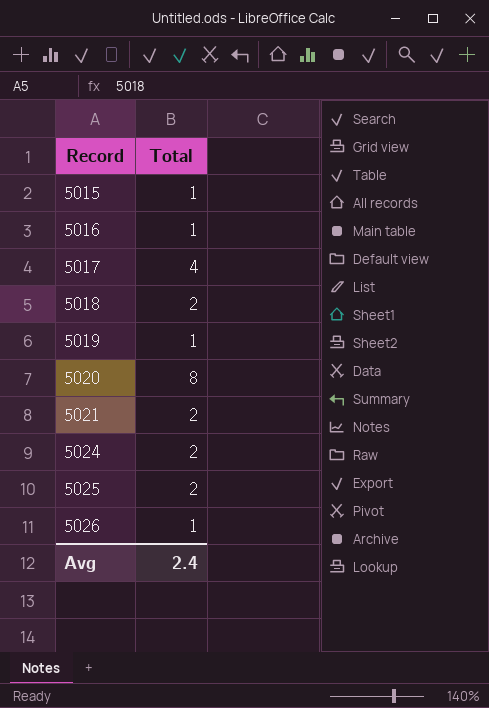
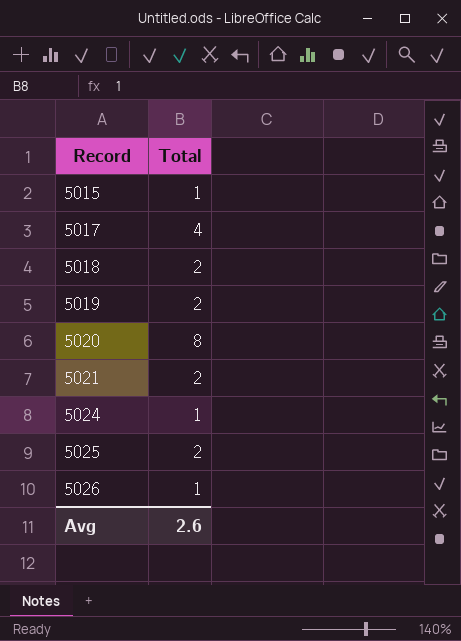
row 5016: 1 -> none
5019 | Total: 1 -> 2
5024 | Total: 2 -> 1
Avg | Total: 2.4 -> 2.6

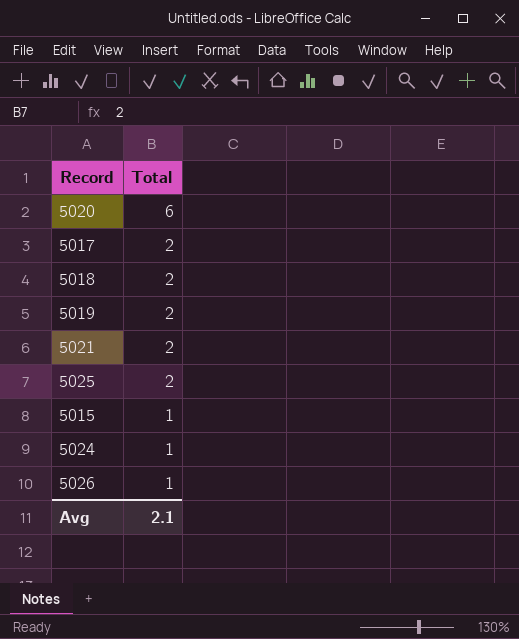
row order: Record ascending -> Total descending
5020 | Total: 8 -> 6
5017 | Total: 4 -> 2
Avg | Total: 2.6 -> 2.1

